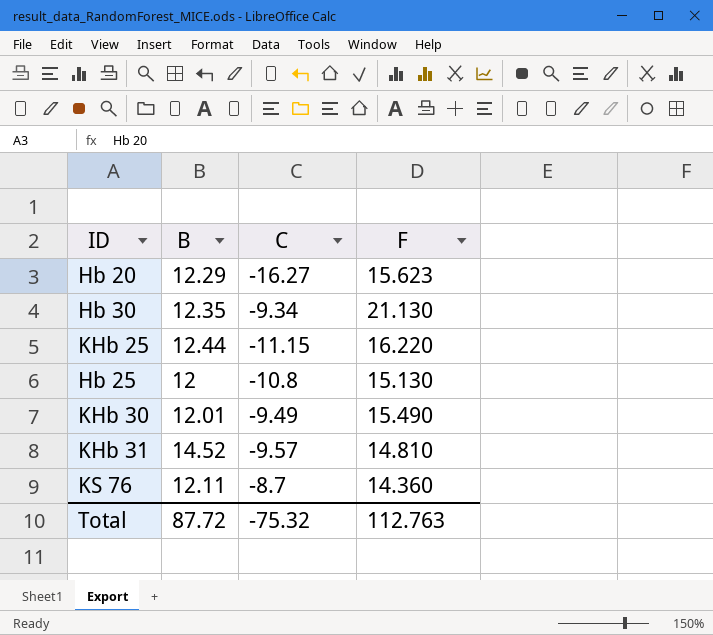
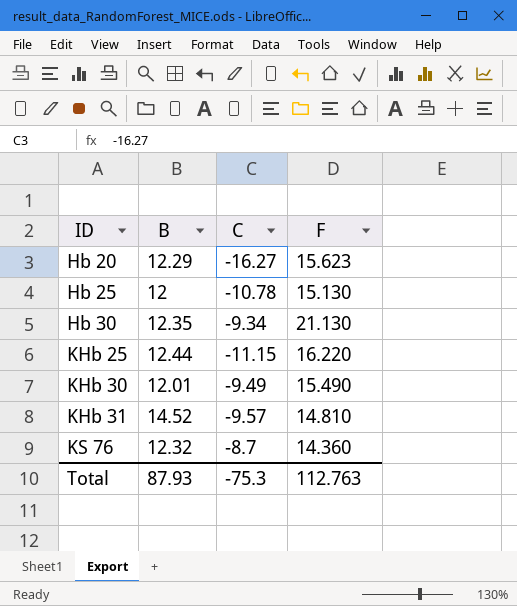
row order: none -> ID ascending
Hb 25 | C: -10.8 -> -10.78
KS 76 | B: 12.11 -> 12.32
Total | B: 87.72 -> 87.93
Total | C: -75.32 -> -75.3

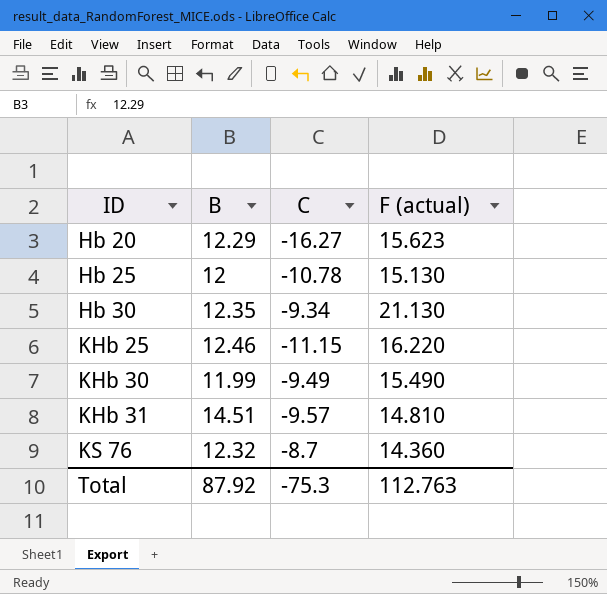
column name: F -> F (actual)
KHb 25 | B: 12.44 -> 12.46
KHb 30 | B: 12.01 -> 11.99
KHb 31 | B: 14.52 -> 14.51
Total | B: 87.93 -> 87.92

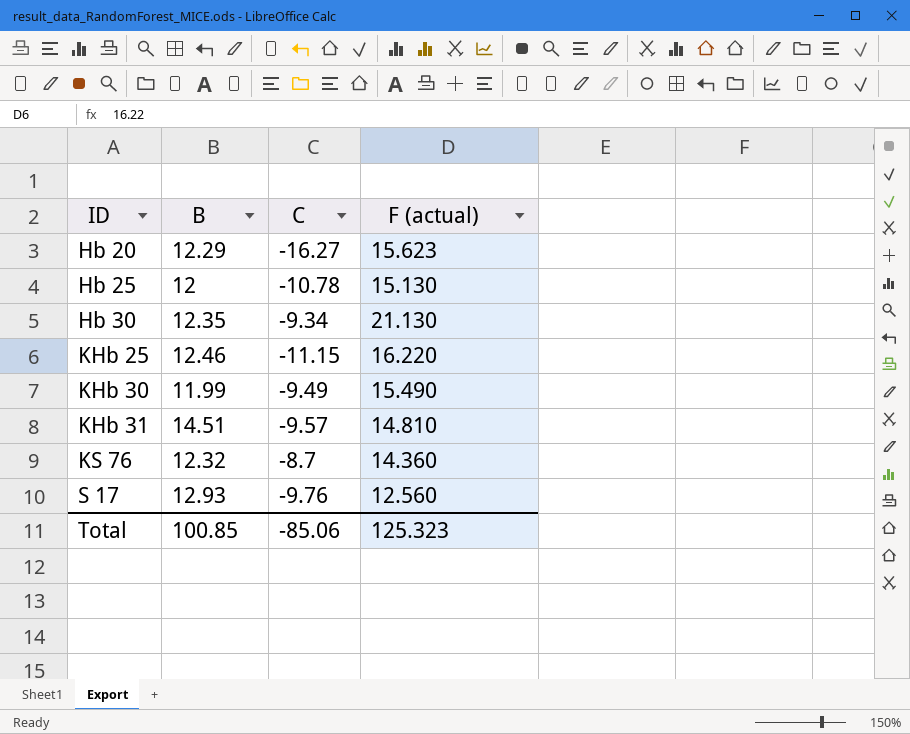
row S 17: none -> 12.93 | -9.76 | 12.560
Total | B: 87.92 -> 100.85
Total | C: -75.3 -> -85.06
Total | F (actual): 112.763 -> 125.323

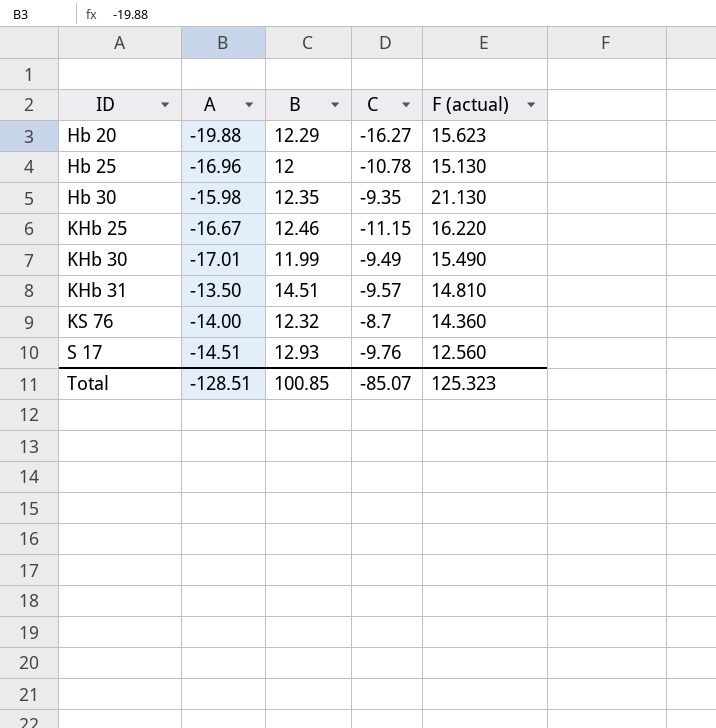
column A | position: none -> 2
Hb 30 | C: -9.34 -> -9.35
Total | C: -85.06 -> -85.07

